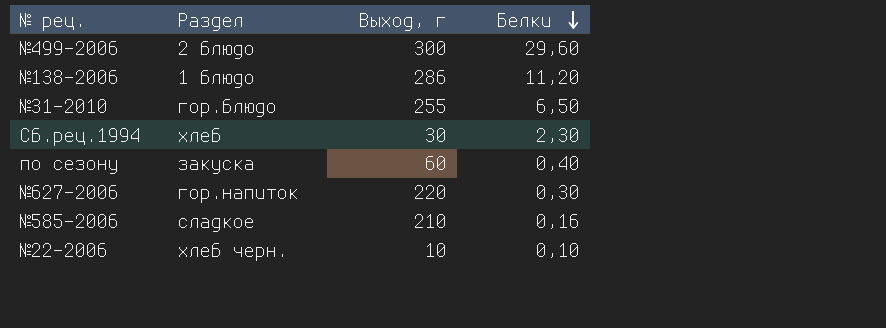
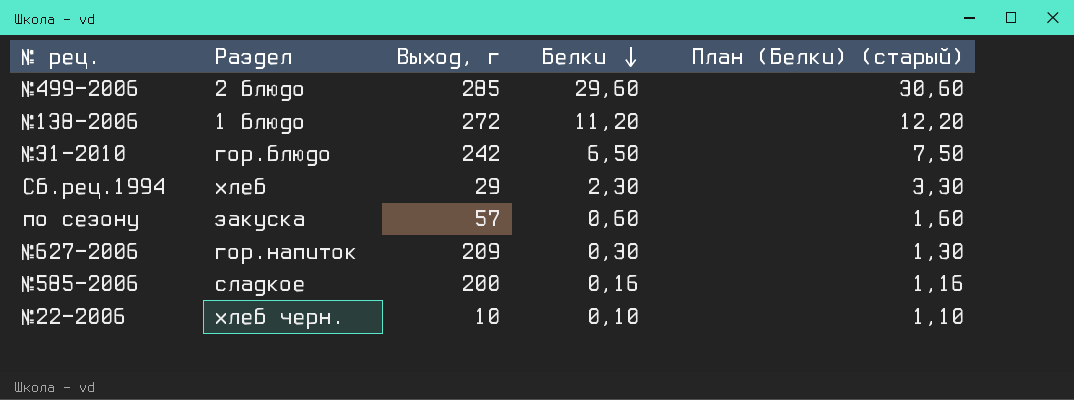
column План (Белки) (старый) | formula: none -> [Белки] + 1
№499-2006 | Выход, г: 300 -> 285
№138-2006 | Выход, г: 286 -> 272
№31-2010 | Выход, г: 255 -> 242
Сб.рец.1994 | Выход, г: 30 -> 29
по сезону | Выход, г: 60 -> 57
по сезону | Белки: 0,40 -> 0,60
№627-2006 | Выход, г: 220 -> 209
№585-2006 | Выход, г: 210 -> 200

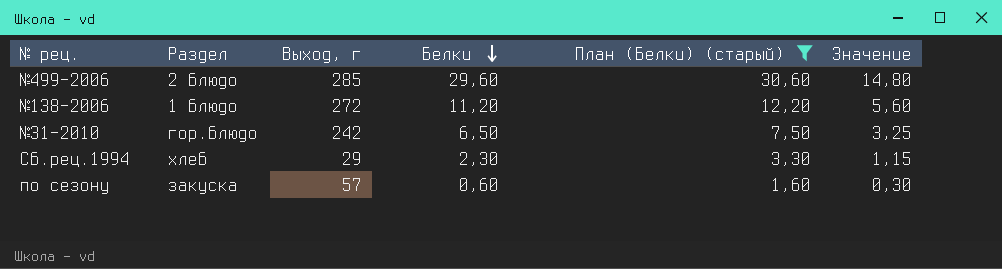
filter: none -> План (Белки) (старый) >= 1,60
column Значение | formula: none -> [Белки] * 0,5

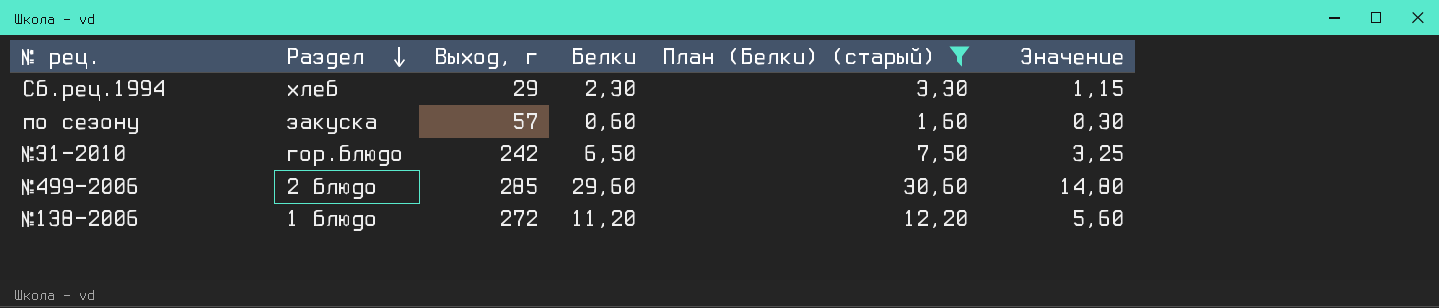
row order: Белки descending -> Раздел descending

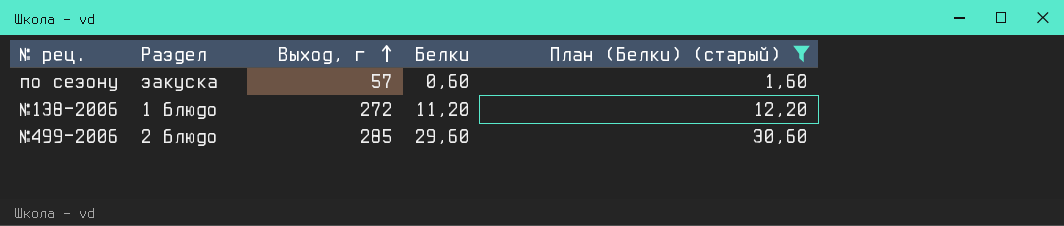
row order: Раздел descending -> Выход, г ascending
column Значение | formula: [Белки] * 0,5 -> none
row Сб.рец.1994: хлеб | 29 | 2,30 | 3,30 | 1,15 -> none
row №31-2010: гор.блюдо | 242 | 6,50 | 7,50 | 3,25 -> none

